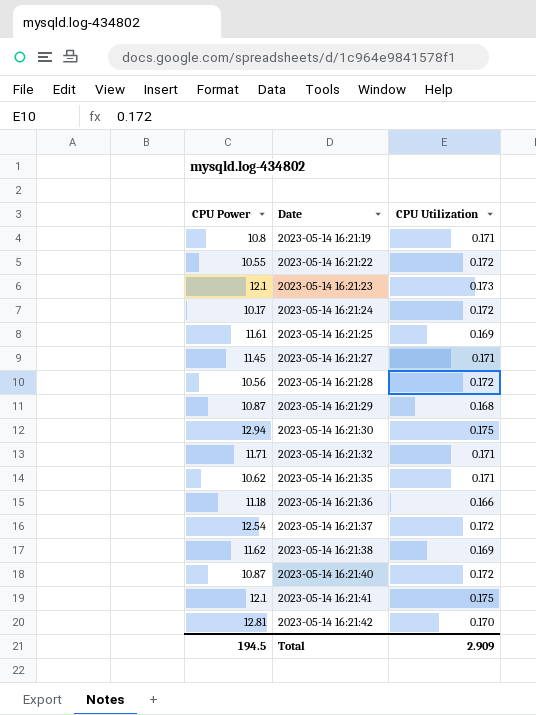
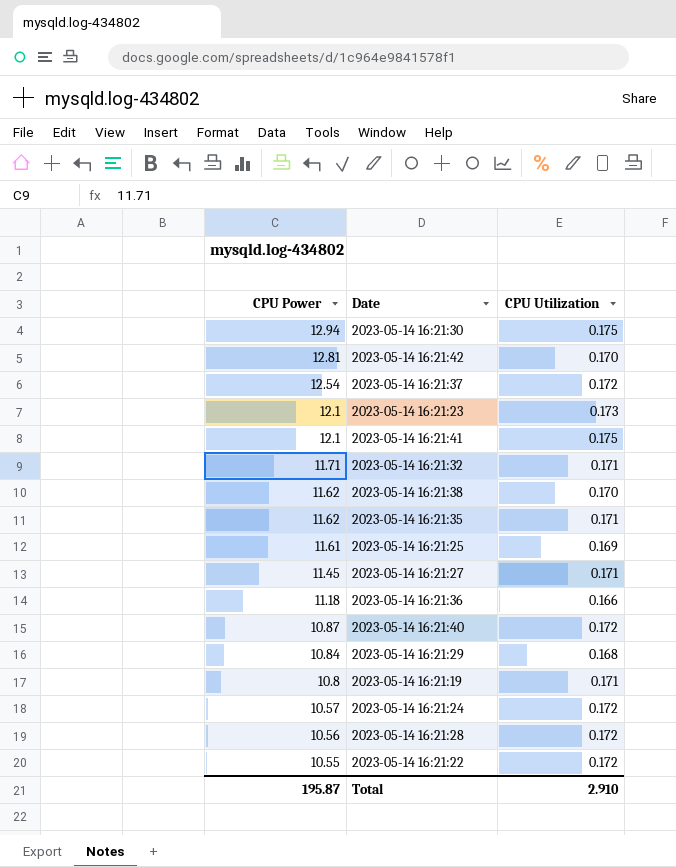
row order: Date ascending -> CPU Power descending
2023-05-14 16:21:38 | CPU Utilization: 0.169 -> 0.170
2023-05-14 16:21:35 | CPU Power: 10.62 -> 11.62
2023-05-14 16:21:29 | CPU Power: 10.87 -> 10.84
2023-05-14 16:21:24 | CPU Power: 10.17 -> 10.57
Total | CPU Power: 194.5 -> 195.87
Total | CPU Utilization: 2.909 -> 2.910

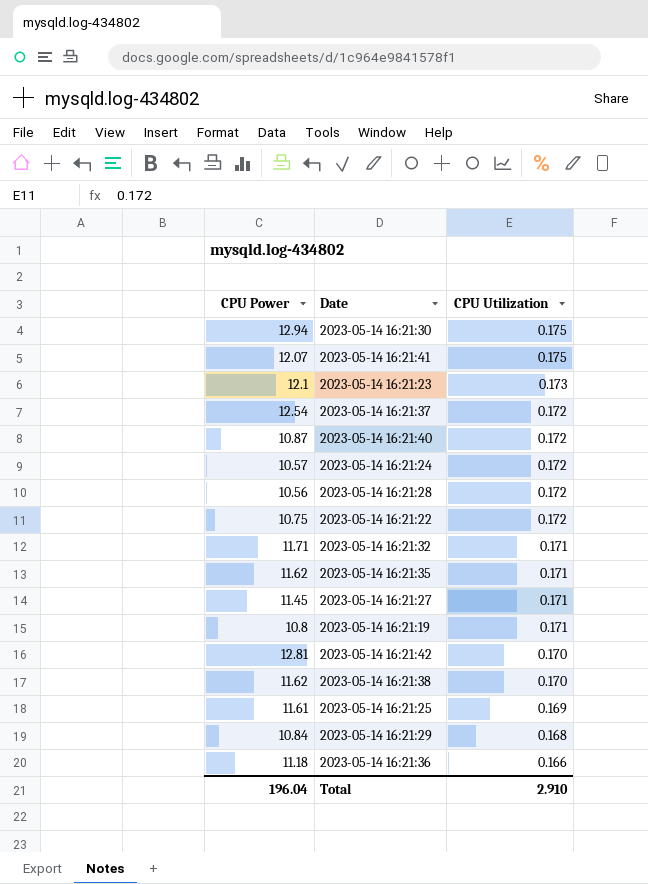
row order: CPU Power descending -> CPU Utilization descending
2023-05-14 16:21:41 | CPU Power: 12.1 -> 12.07
2023-05-14 16:21:22 | CPU Power: 10.55 -> 10.75
Total | CPU Power: 195.87 -> 196.04

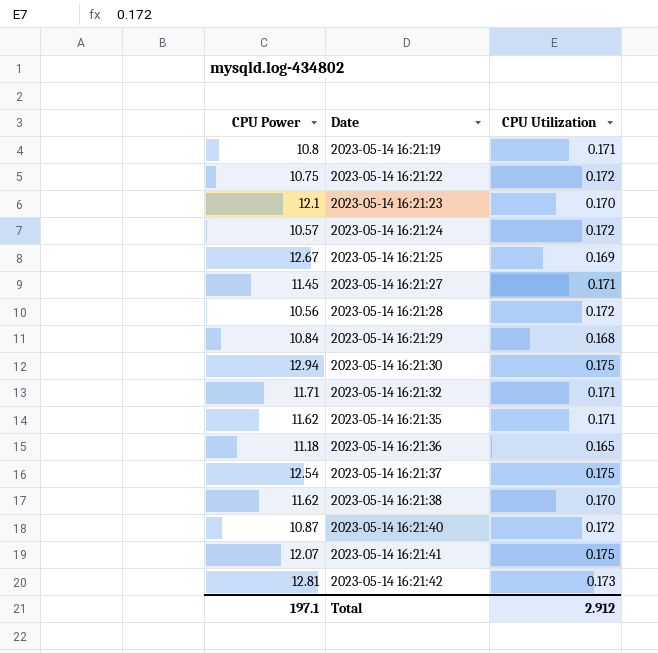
row order: CPU Utilization descending -> Date ascending
2023-05-14 16:21:23 | CPU Utilization: 0.173 -> 0.170
2023-05-14 16:21:25 | CPU Power: 11.61 -> 12.67
2023-05-14 16:21:36 | CPU Utilization: 0.166 -> 0.165
2023-05-14 16:21:37 | CPU Utilization: 0.172 -> 0.175
2023-05-14 16:21:42 | CPU Utilization: 0.170 -> 0.173
Total | CPU Power: 196.04 -> 197.1
Total | CPU Utilization: 2.910 -> 2.912

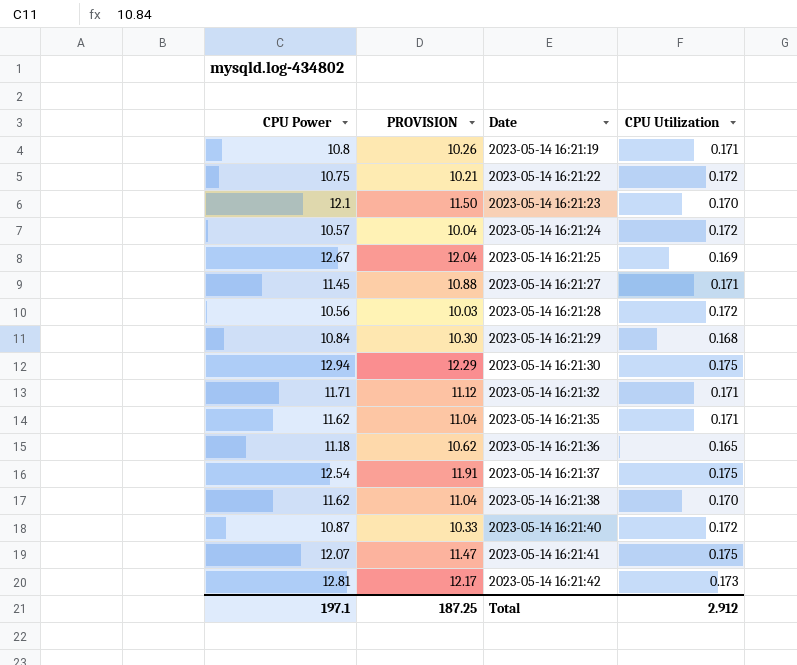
column PROVISION | formula: none -> [CPU Power] * 0.95

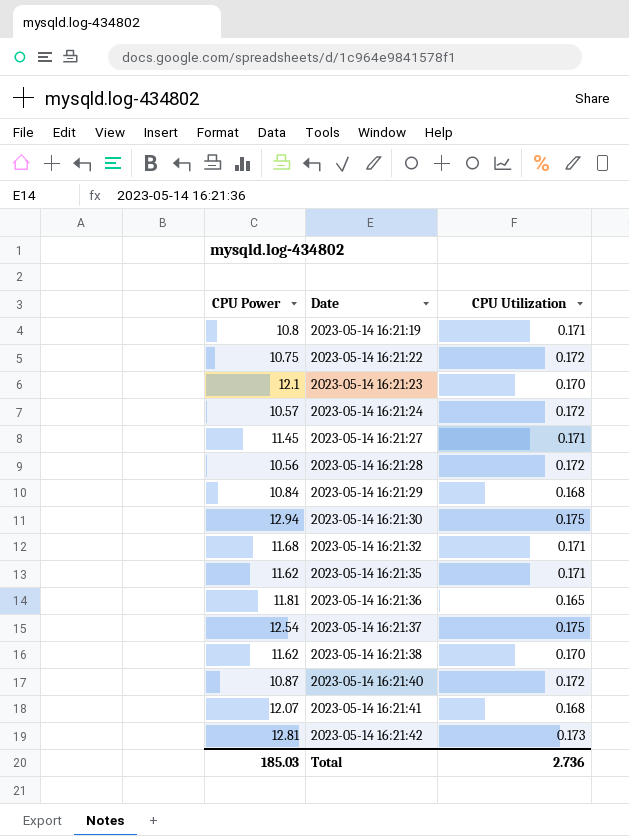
column PROVISION | formula: [CPU Power] * 0.95 -> none
row 2023-05-14 16:21:25: 12.67 | 12.04 | 0.169 -> none
2023-05-14 16:21:32 | CPU Power: 11.71 -> 11.68
2023-05-14 16:21:36 | CPU Power: 11.18 -> 11.81
2023-05-14 16:21:41 | CPU Utilization: 0.175 -> 0.168
Total | CPU Power: 197.1 -> 185.03
Total | CPU Utilization: 2.912 -> 2.736

